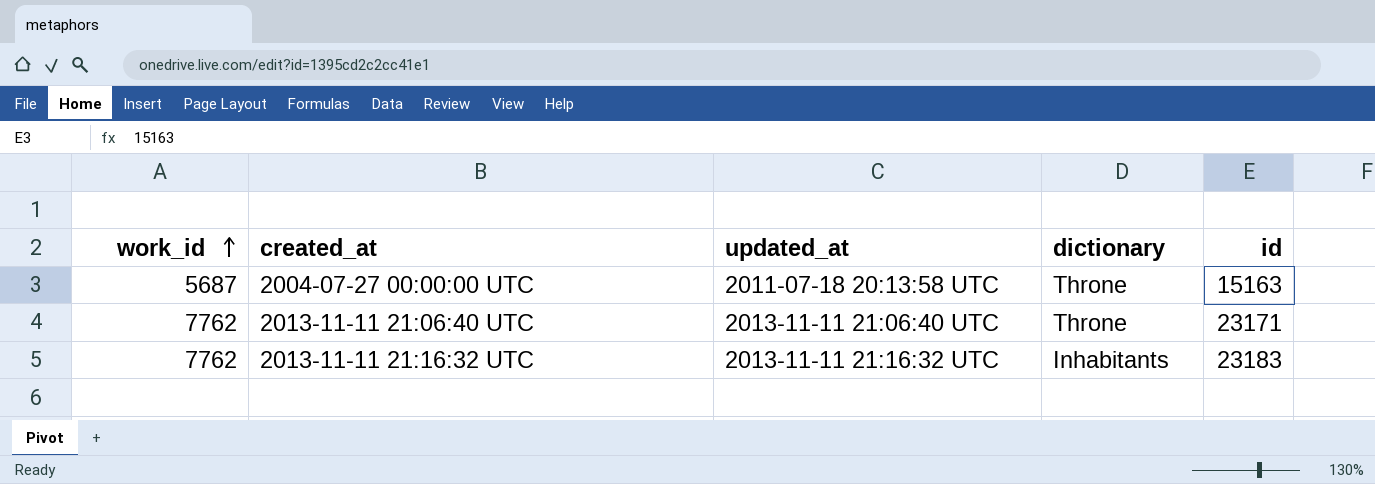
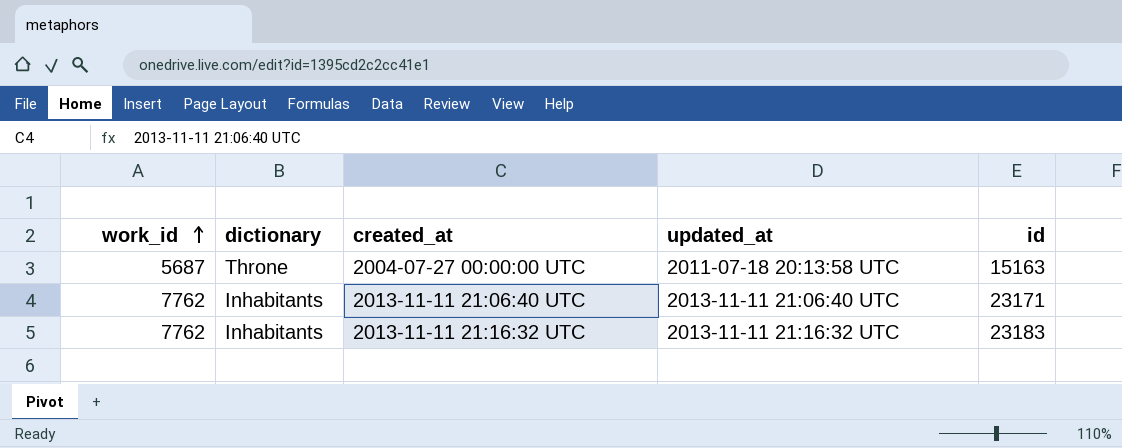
column dictionary | position: 4 -> 2
2013-11-11 21:06:40 UTC | dictionary: Throne -> Inhabitants

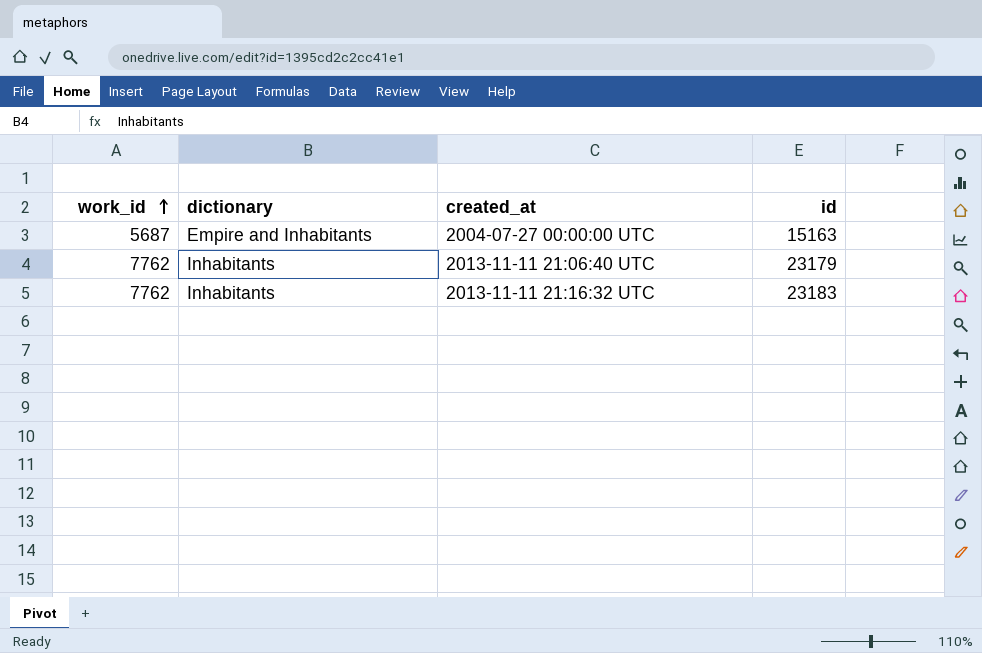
column updated_at | position: 4 -> none
2004-07-27 00:00:00 UTC | dictionary: Throne -> Empire and Inhabitants
2013-11-11 21:06:40 UTC | id: 23171 -> 23179

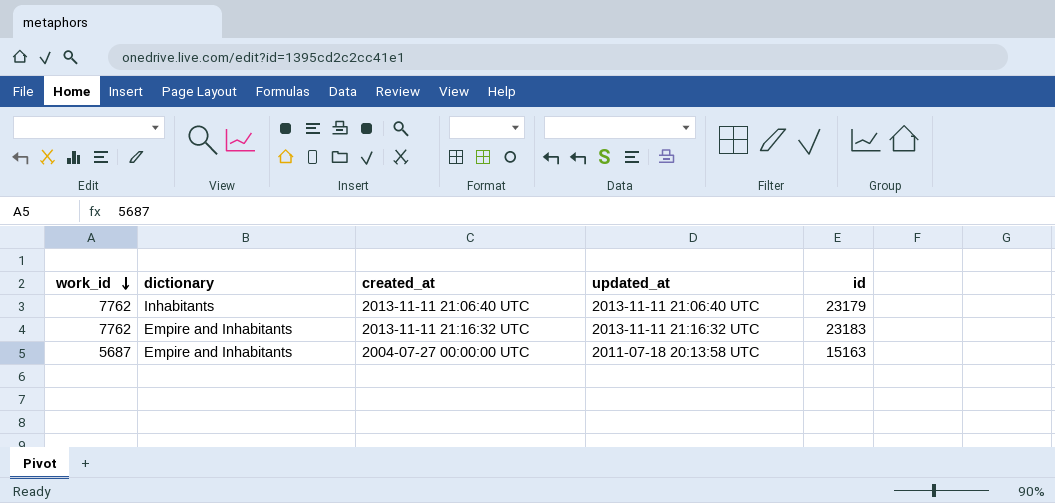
row order: work_id ascending -> work_id descending
column updated_at | position: none -> 4
2013-11-11 21:16:32 UTC | dictionary: Inhabitants -> Empire and Inhabitants

